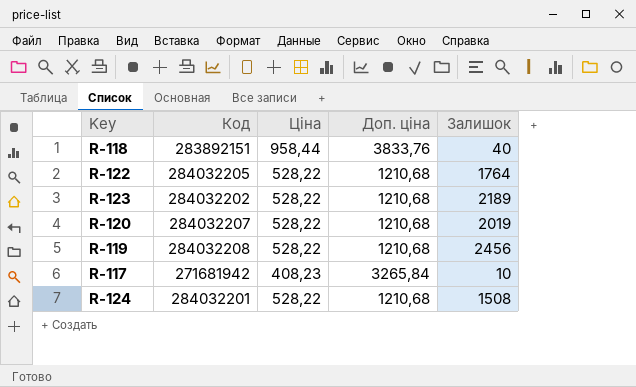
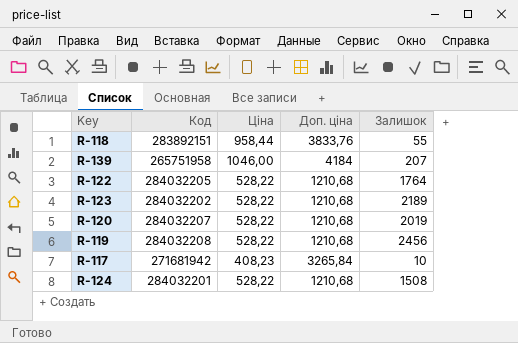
R-118 | Залишок: 40 -> 55
row R-139: none -> 265751958 | 1046,00 | 4184 | 207

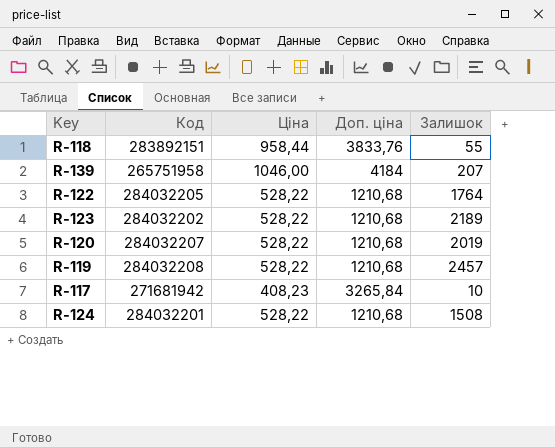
R-119 | Залишок: 2456 -> 2457

